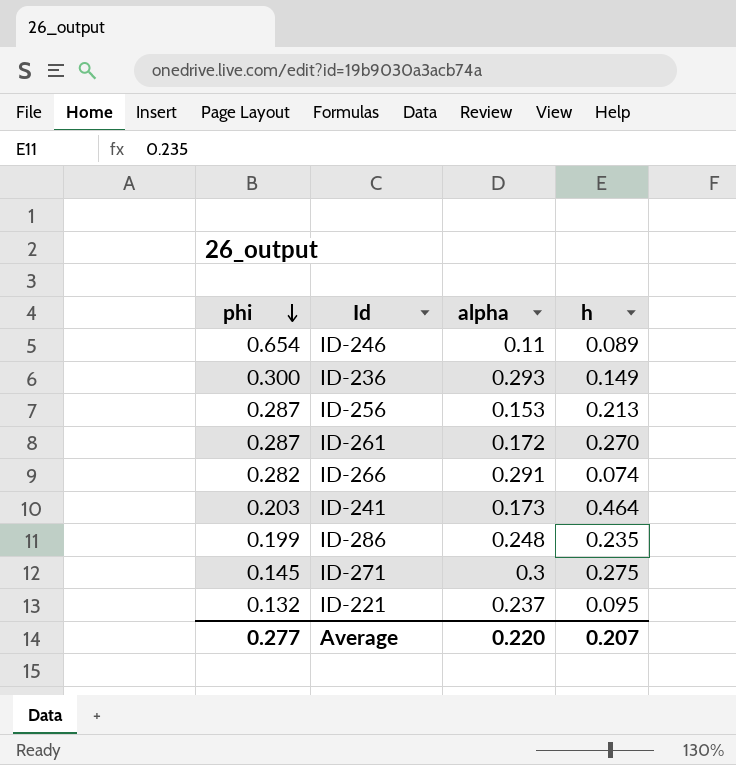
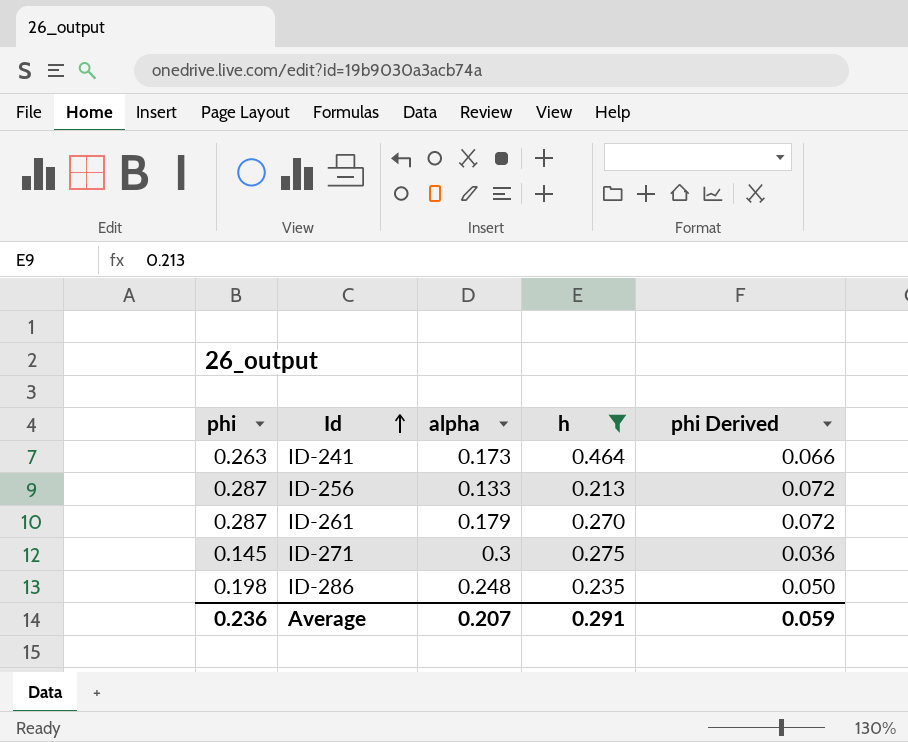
filter: none -> h >= 0.213
row order: phi descending -> Id ascending
column phi Derived | formula: none -> [phi] * 0.25
ID-241 | phi: 0.203 -> 0.263
ID-256 | alpha: 0.153 -> 0.133
ID-261 | alpha: 0.172 -> 0.179
ID-286 | phi: 0.199 -> 0.198
Average | phi: 0.277 -> 0.236
Average | alpha: 0.220 -> 0.207
Average | h: 0.207 -> 0.291

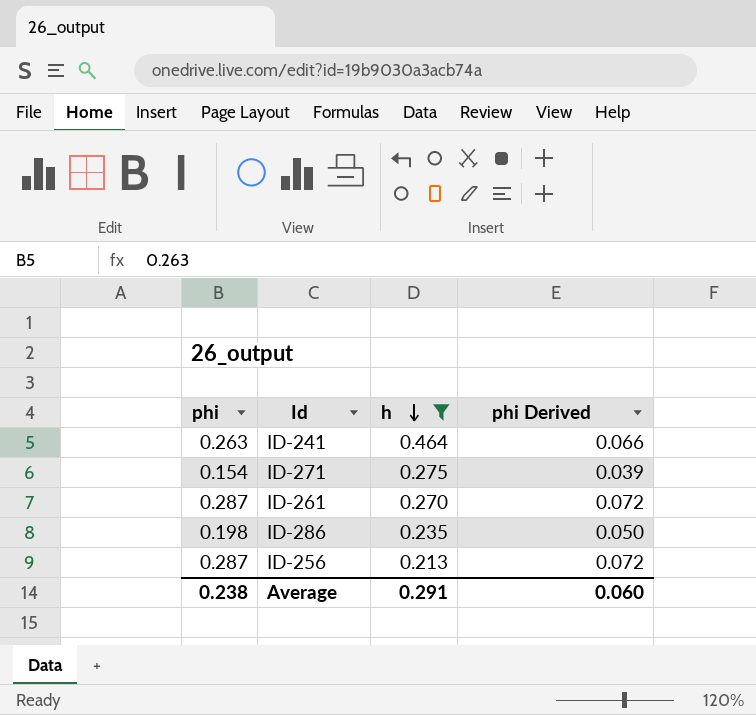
row order: Id ascending -> h descending
column alpha | position: 3 -> none
ID-271 | phi: 0.145 -> 0.154
ID-271 | phi Derived: 0.036 -> 0.039
Average | phi: 0.236 -> 0.238
Average | phi Derived: 0.059 -> 0.060

